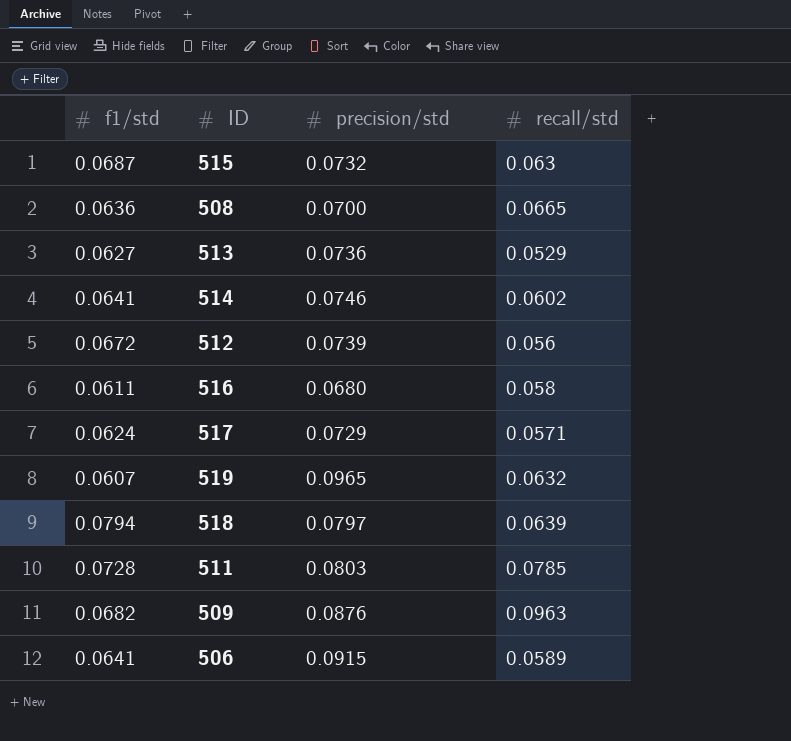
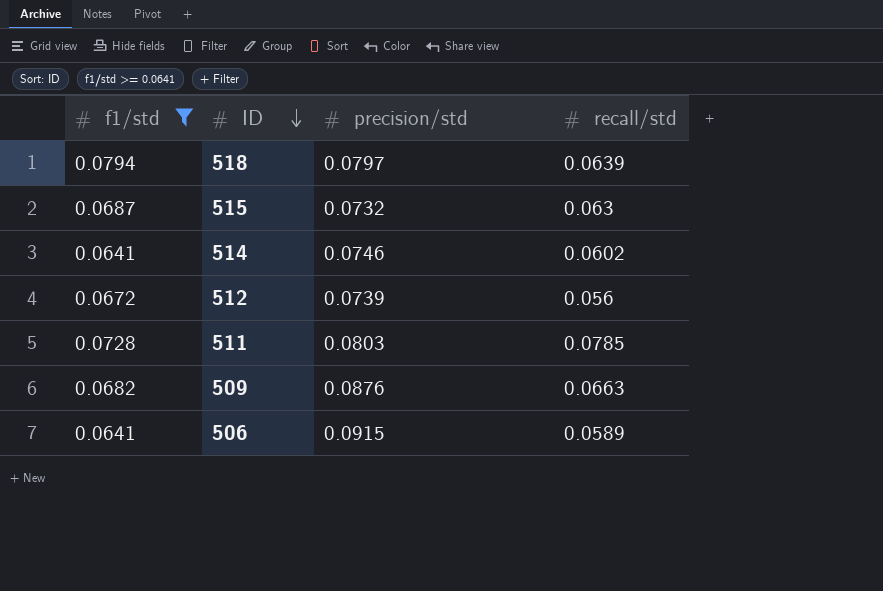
filter: none -> f1/std >= 0.0641
row order: none -> ID descending
509 | recall/std: 0.0963 -> 0.0663

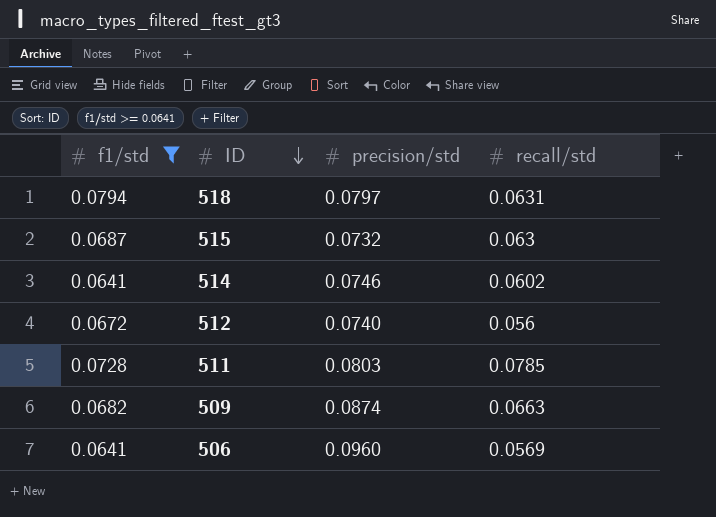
518 | recall/std: 0.0639 -> 0.0631
512 | precision/std: 0.0739 -> 0.0740
509 | precision/std: 0.0876 -> 0.0874
506 | precision/std: 0.0915 -> 0.0960
506 | recall/std: 0.0589 -> 0.0569

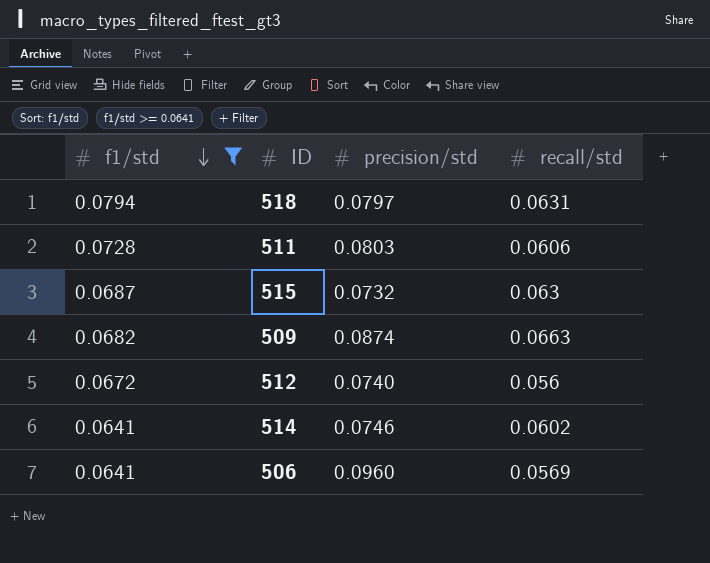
row order: ID descending -> f1/std descending
511 | recall/std: 0.0785 -> 0.0606

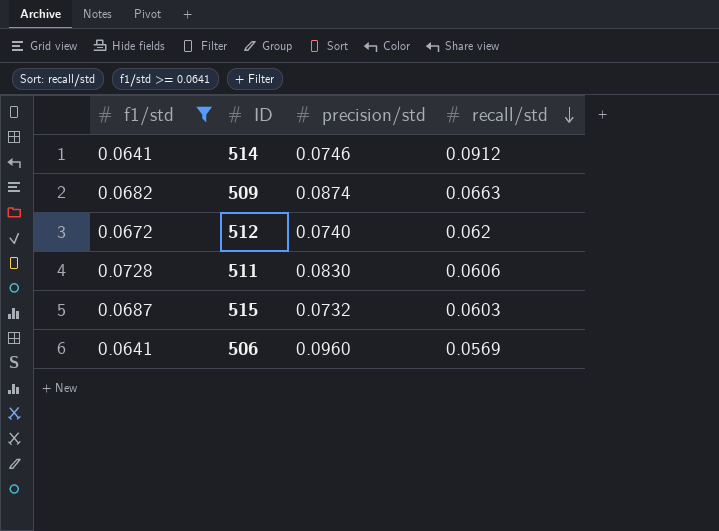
row order: f1/std descending -> recall/std descending
row 518: 0.0794 | 0.0797 | 0.0631 -> none
514 | recall/std: 0.0602 -> 0.0912
512 | recall/std: 0.056 -> 0.062
511 | precision/std: 0.0803 -> 0.0830
515 | recall/std: 0.063 -> 0.0603

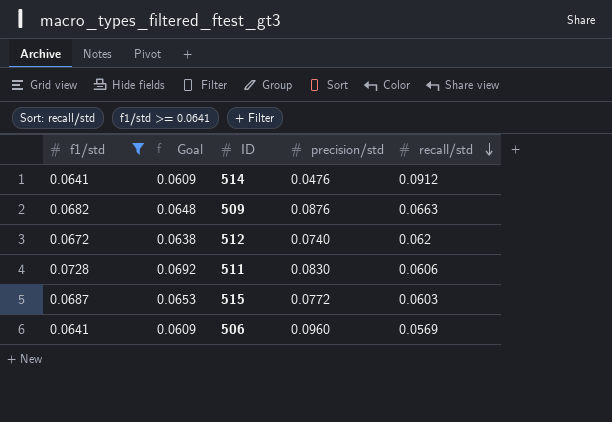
column Goal | formula: none -> [f1/std] * 0.95
514 | precision/std: 0.0746 -> 0.0476
509 | precision/std: 0.0874 -> 0.0876
515 | precision/std: 0.0732 -> 0.0772

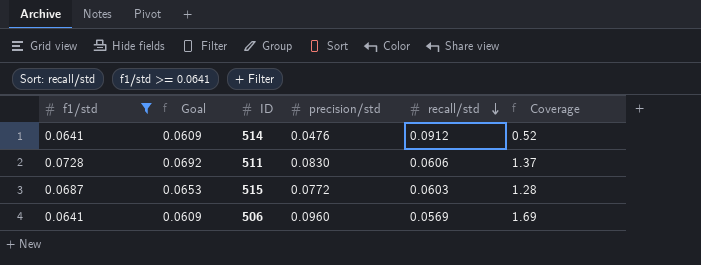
column Coverage | formula: none -> [precision/std] / [recall/std]
row 509: 0.0682 | 0.0648 | 0.0876 | 0.0663 -> none
row 512: 0.0672 | 0.0638 | 0.0740 | 0.062 -> none

